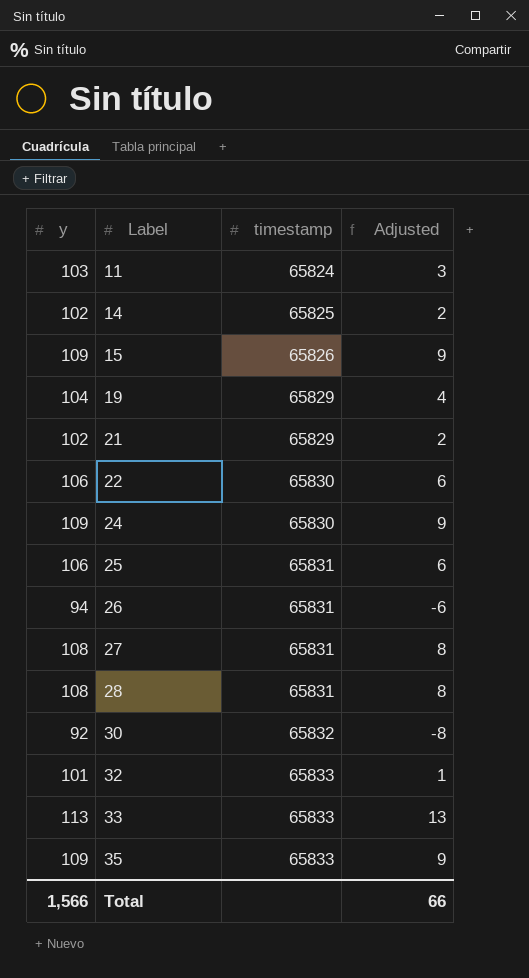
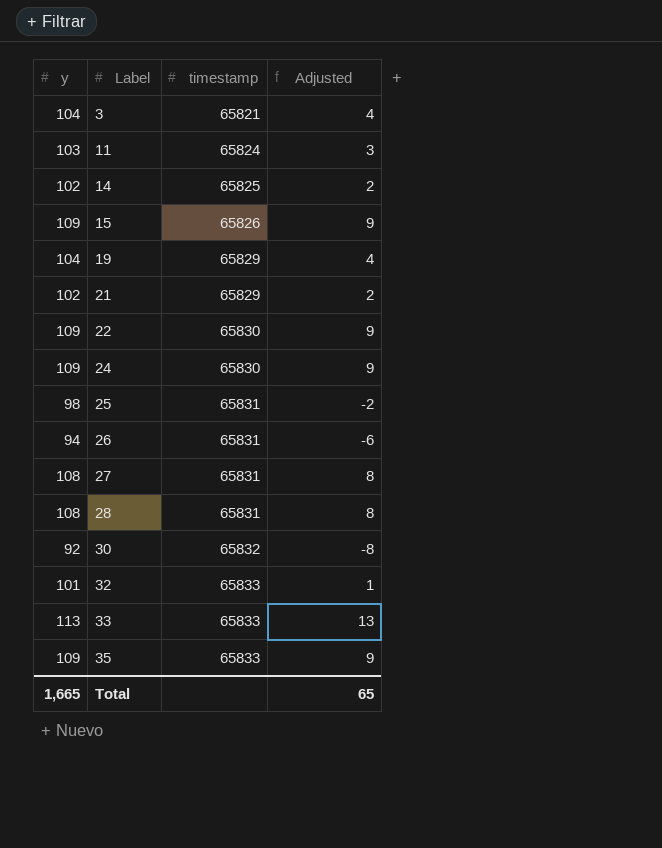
row 3: none -> 104 | 65821 | 4
22 | y: 106 -> 109
22 | Adjusted: 6 -> 9
25 | y: 106 -> 98
25 | Adjusted: 6 -> -2
Total | y: 1,566 -> 1,665
Total | Adjusted: 66 -> 65

